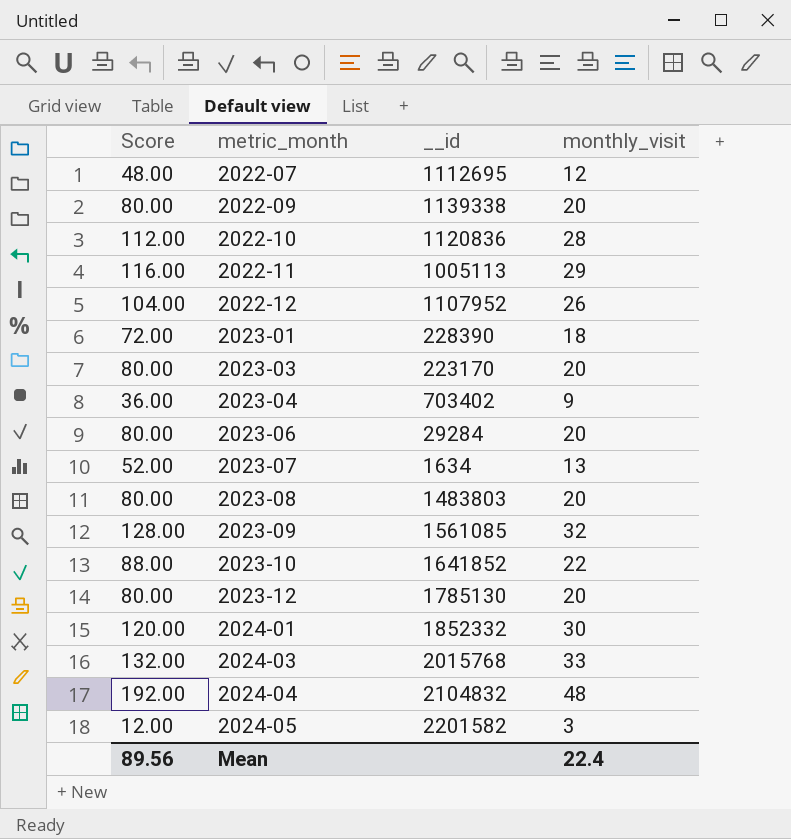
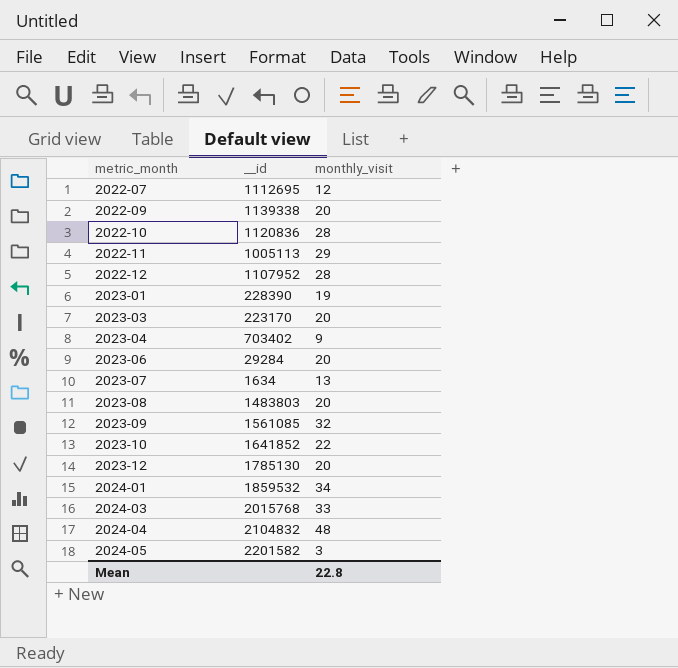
column Score | formula: [monthly_visit] * 4 -> none
2022-12 | monthly_visit: 26 -> 28
2023-01 | monthly_visit: 18 -> 19
2024-01 | __id: 1852332 -> 1859532
2024-01 | monthly_visit: 30 -> 34
Mean | monthly_visit: 22.4 -> 22.8

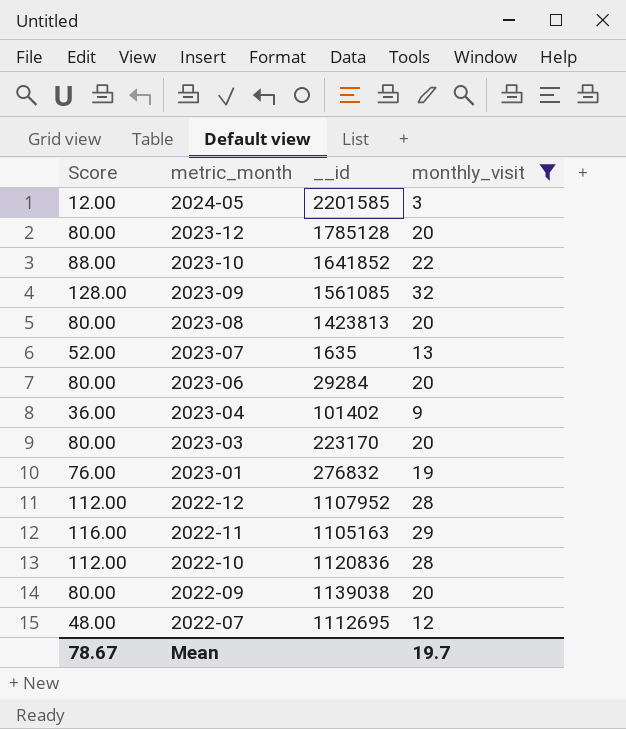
filter: none -> monthly_visit <= 32
row order: metric_month ascending -> metric_month descending
column Score | formula: none -> [monthly_visit] * 4
2024-05 | __id: 2201582 -> 2201585
2023-12 | __id: 1785130 -> 1785128
2023-08 | __id: 1483803 -> 1423813
2023-07 | __id: 1634 -> 1635
2023-04 | __id: 703402 -> 101402
2023-01 | __id: 228390 -> 276832
2022-11 | __id: 1005113 -> 1105163
2022-09 | __id: 1139338 -> 1139038
Mean | monthly_visit: 22.8 -> 19.7

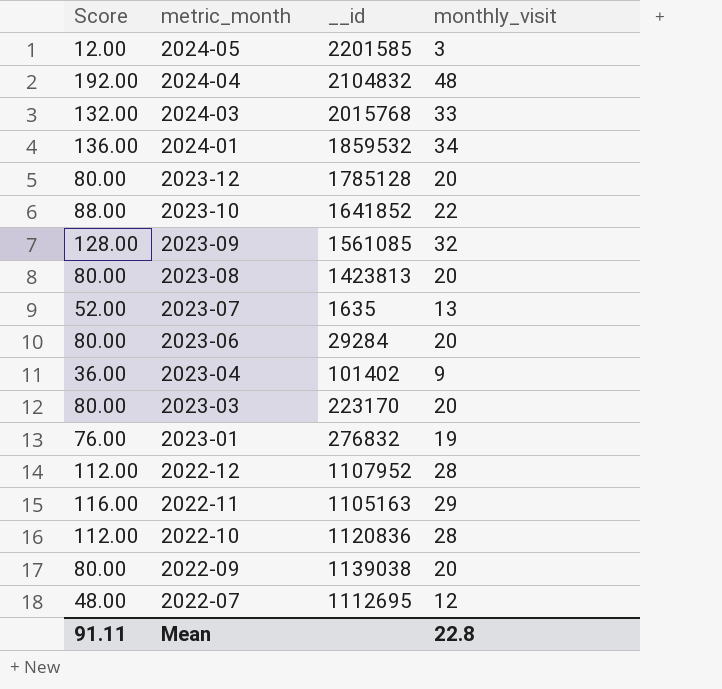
filter: monthly_visit <= 32 -> none
Mean | Score: 78.67 -> 91.11
Mean | monthly_visit: 19.7 -> 22.8

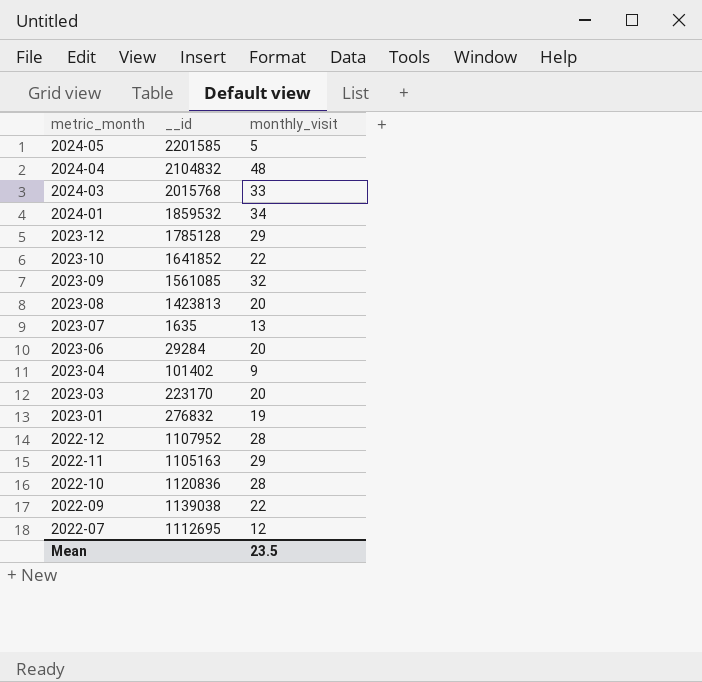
column Score | formula: [monthly_visit] * 4 -> none
2024-05 | monthly_visit: 3 -> 5
2023-12 | monthly_visit: 20 -> 29
2022-09 | monthly_visit: 20 -> 22
Mean | monthly_visit: 22.8 -> 23.5

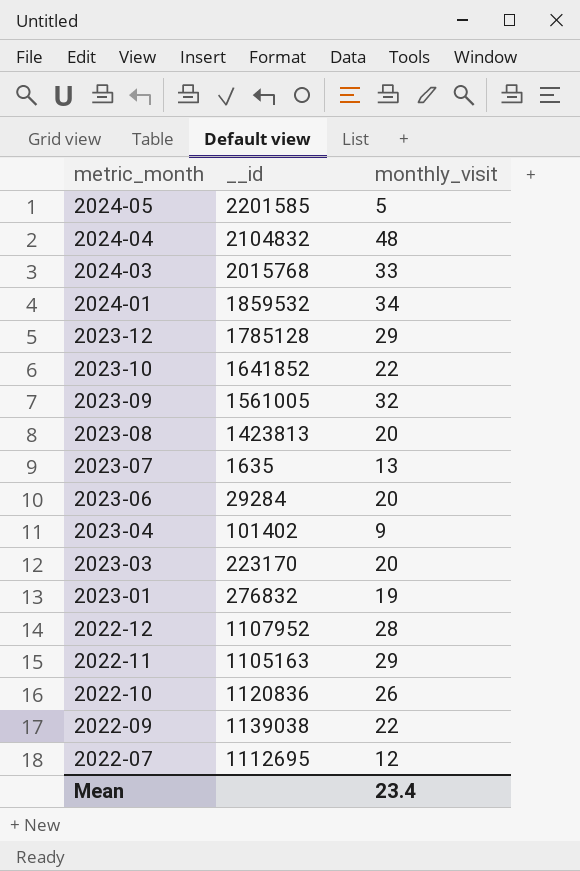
2023-09 | __id: 1561085 -> 1561005
2022-10 | monthly_visit: 28 -> 26
Mean | monthly_visit: 23.5 -> 23.4

